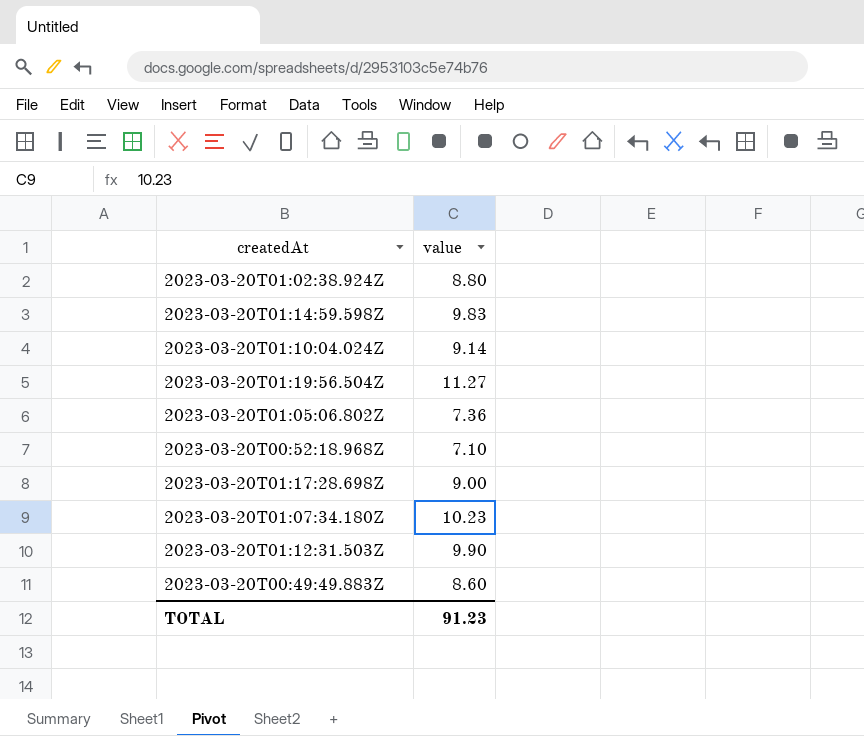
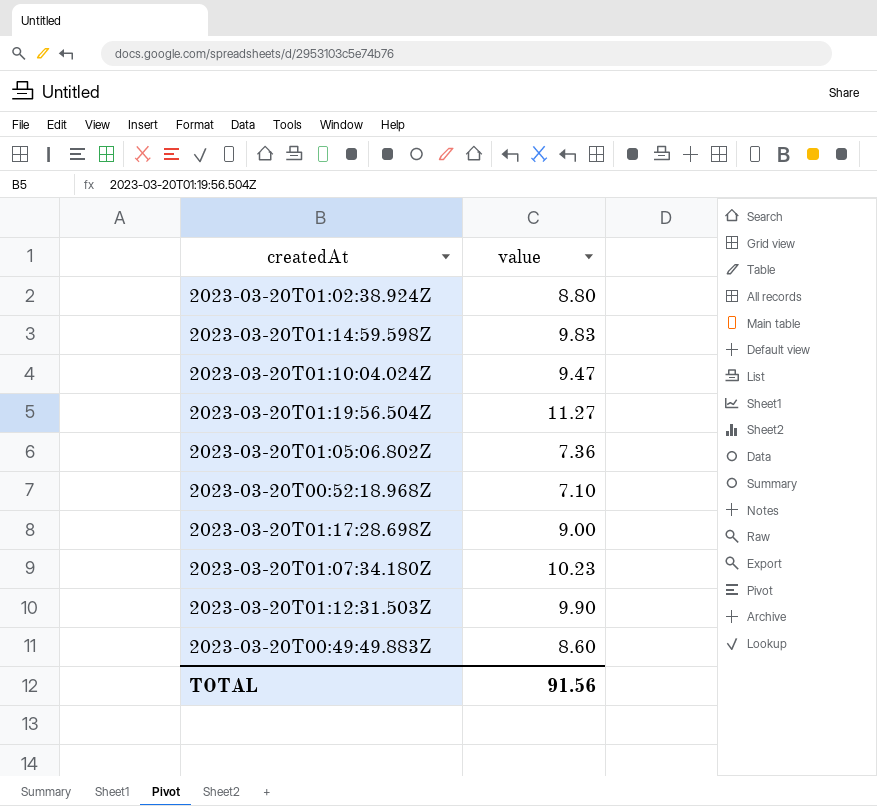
2023-03-20T01:10:04.024Z | value: 9.14 -> 9.47
TOTAL | value: 91.23 -> 91.56

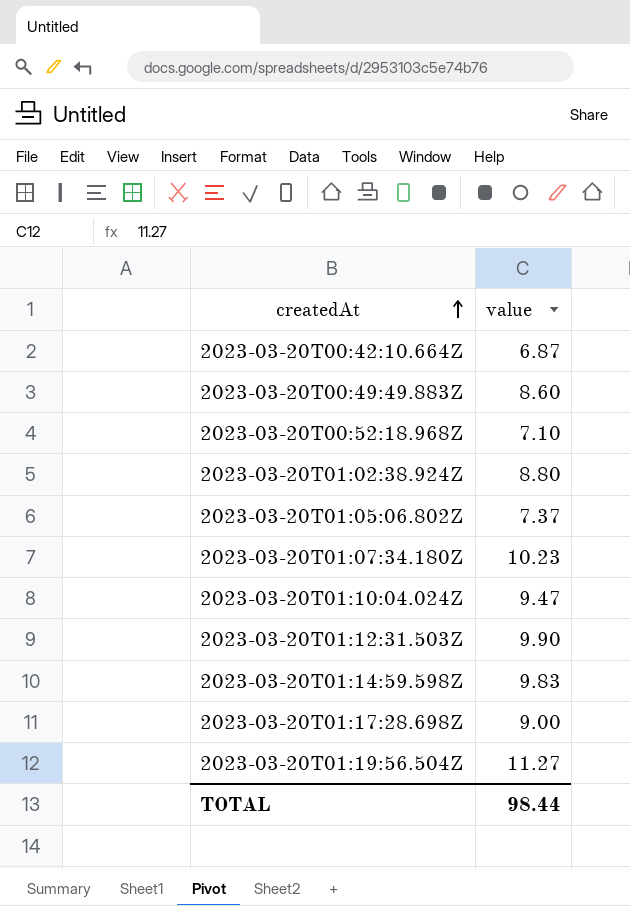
row order: none -> createdAt ascending
row 2023-03-20T00:42:10.664Z: none -> 6.87
2023-03-20T01:05:06.802Z | value: 7.36 -> 7.37
TOTAL | value: 91.56 -> 98.44

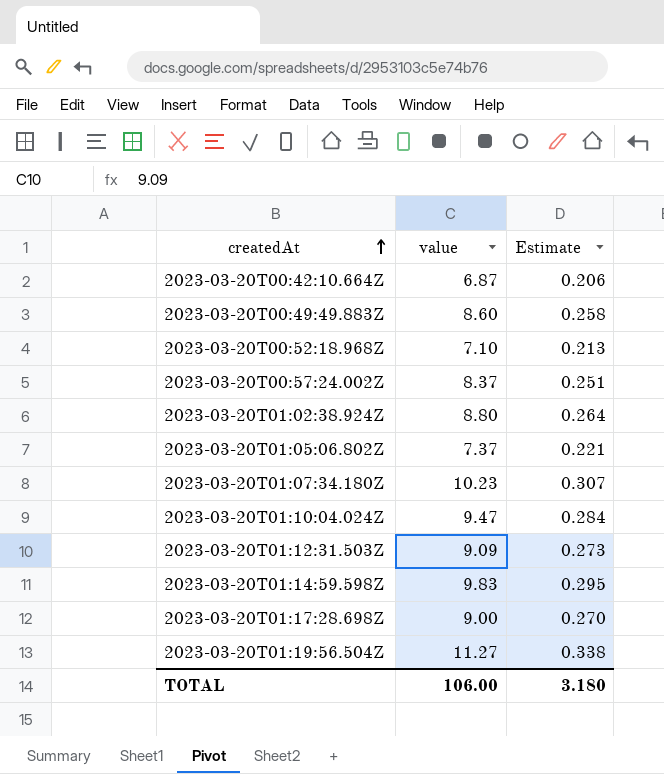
column Estimate | formula: none -> [value] * 0.03
row 2023-03-20T00:57:24.002Z: none -> 8.37 | 0.251
2023-03-20T01:12:31.503Z | value: 9.90 -> 9.09
TOTAL | value: 98.44 -> 106.00

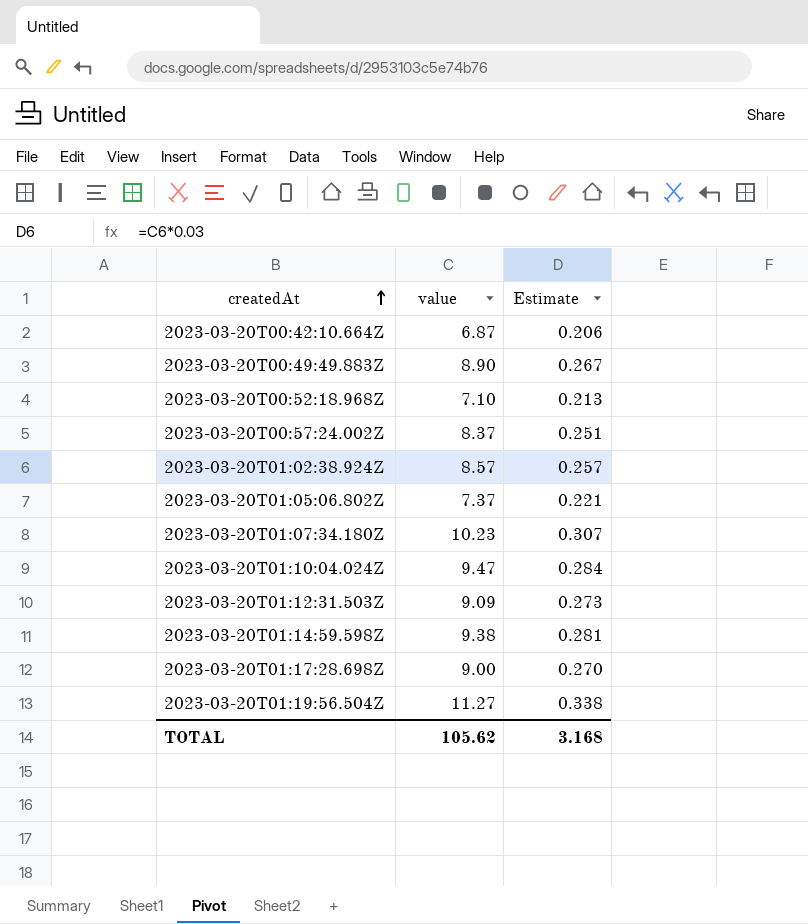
2023-03-20T00:49:49.883Z | value: 8.60 -> 8.90
2023-03-20T00:49:49.883Z | Estimate: 0.258 -> 0.267
2023-03-20T01:02:38.924Z | value: 8.80 -> 8.57
2023-03-20T01:02:38.924Z | Estimate: 0.264 -> 0.257
2023-03-20T01:14:59.598Z | value: 9.83 -> 9.38
2023-03-20T01:14:59.598Z | Estimate: 0.295 -> 0.281
TOTAL | value: 106.00 -> 105.62
TOTAL | Estimate: 3.180 -> 3.168

